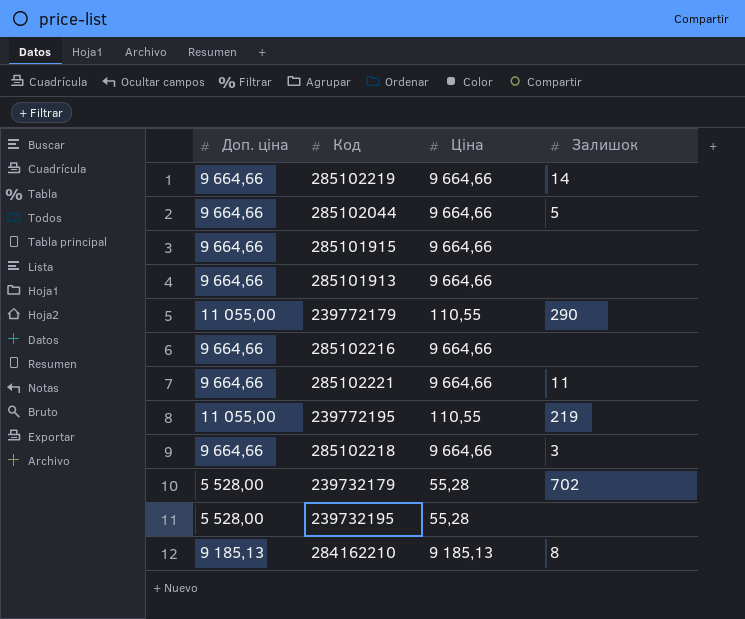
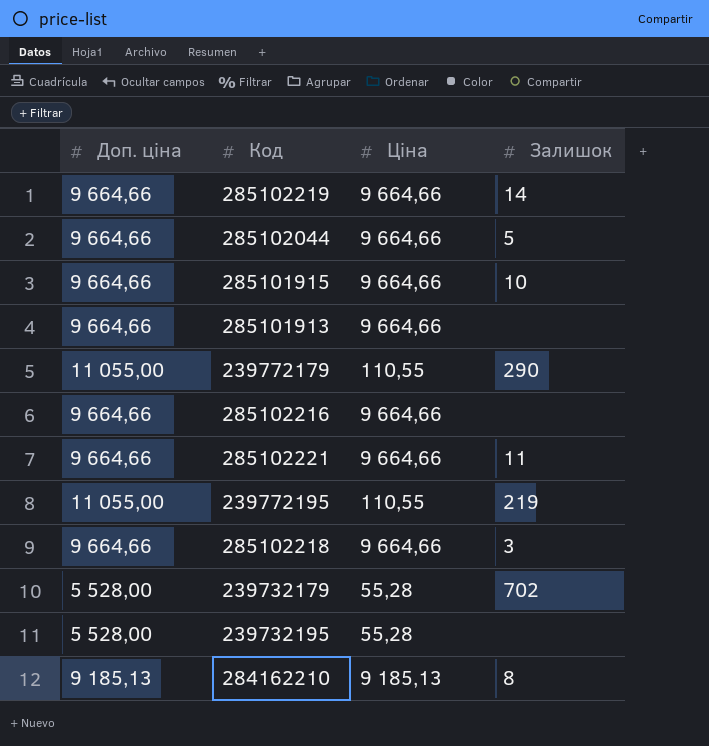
285101915 | Залишок: none -> 10

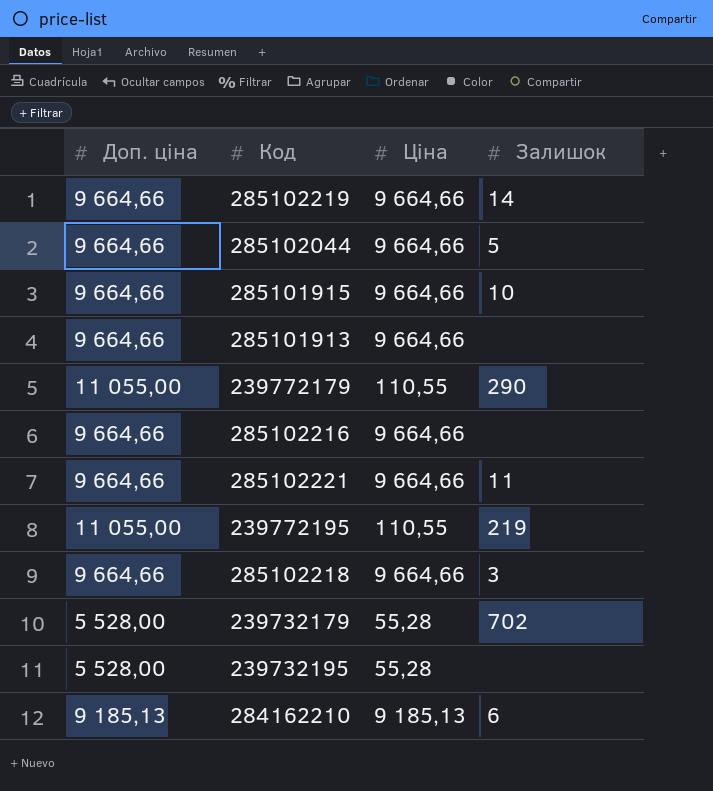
284162210 | Залишок: 8 -> 6

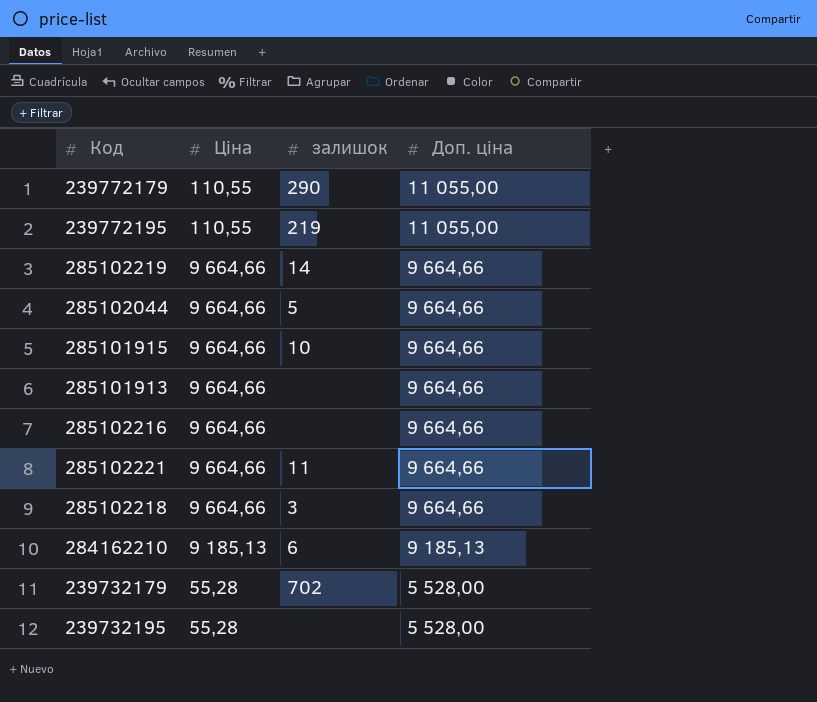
row order: none -> Доп. ціна descending
column name: Залишок -> залишок
column Доп. ціна | position: 1 -> 4

